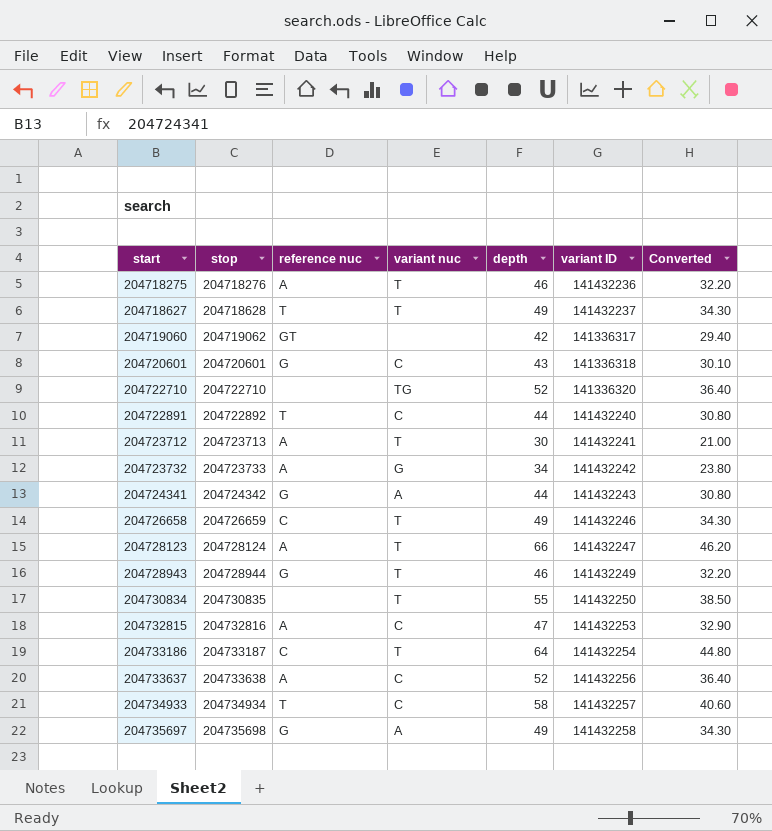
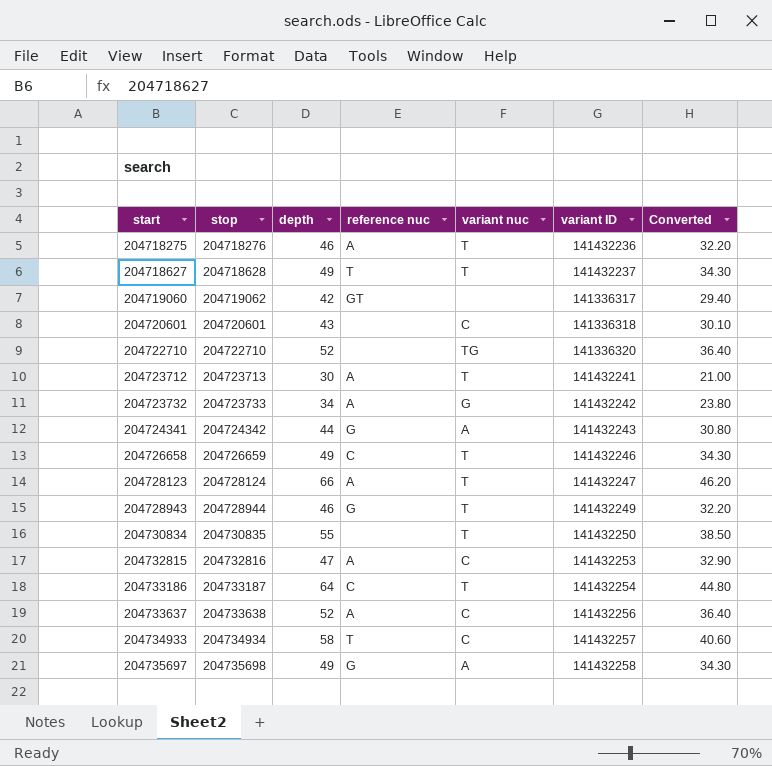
column depth | position: 5 -> 3
row 204722891: 204722892 | T | C | 44 | 141432240 | 30.80 -> none
204720601 | reference nuc: G -> none

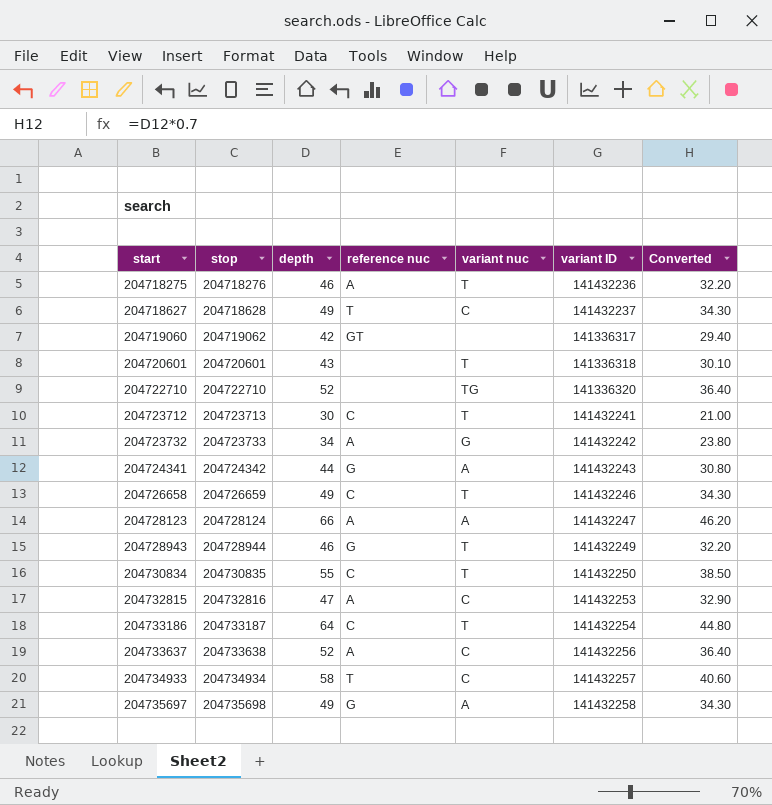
204718627 | variant nuc: T -> C
204720601 | variant nuc: C -> T
204723712 | reference nuc: A -> C
204728123 | variant nuc: T -> A
204730834 | reference nuc: none -> C

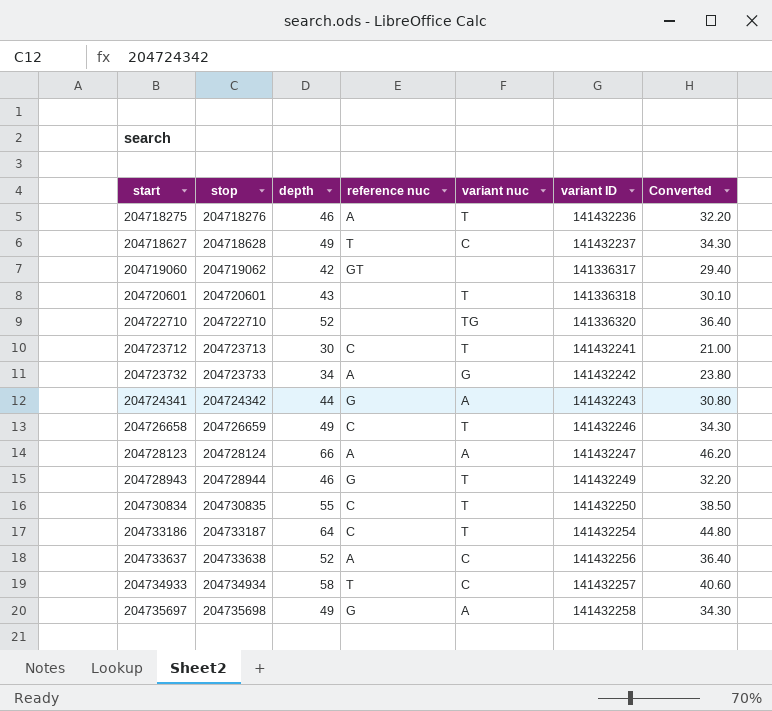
row 204732815: 204732816 | 47 | A | C | 141432253 | 32.90 -> none

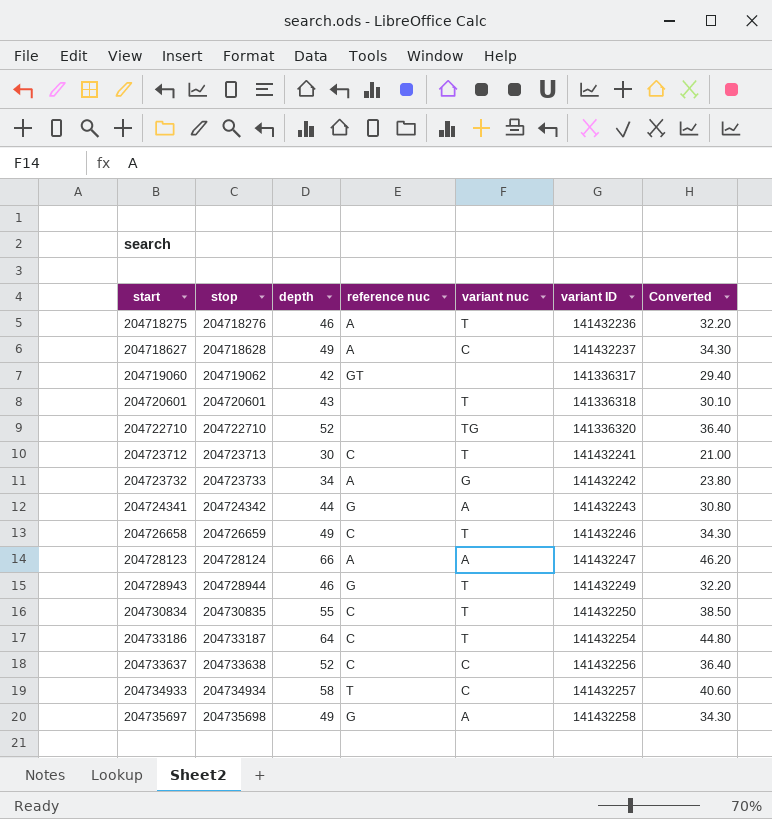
204718627 | reference nuc: T -> A
204733637 | reference nuc: A -> C

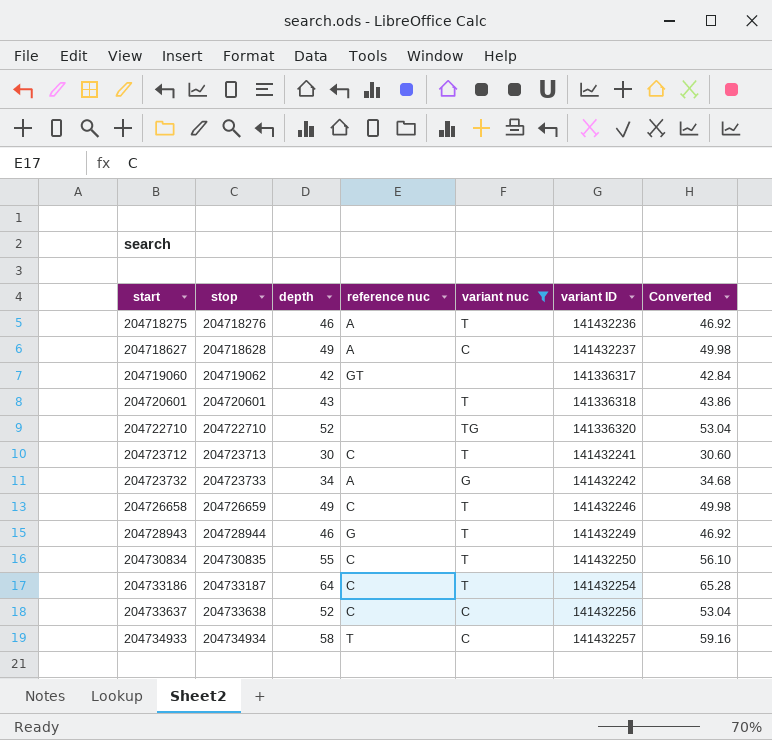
filter: none -> variant nuc != A
column Converted | formula: [depth] * 0.7 -> [depth] * 1.02

